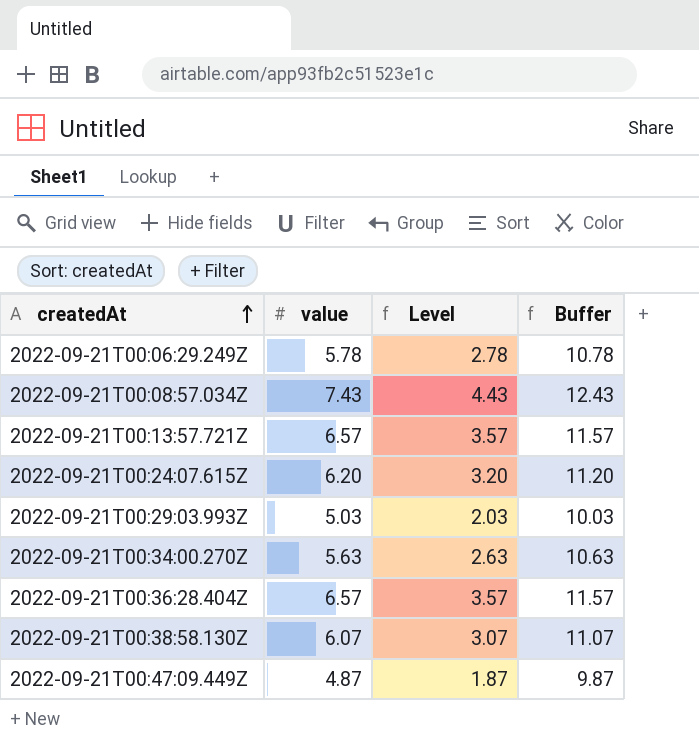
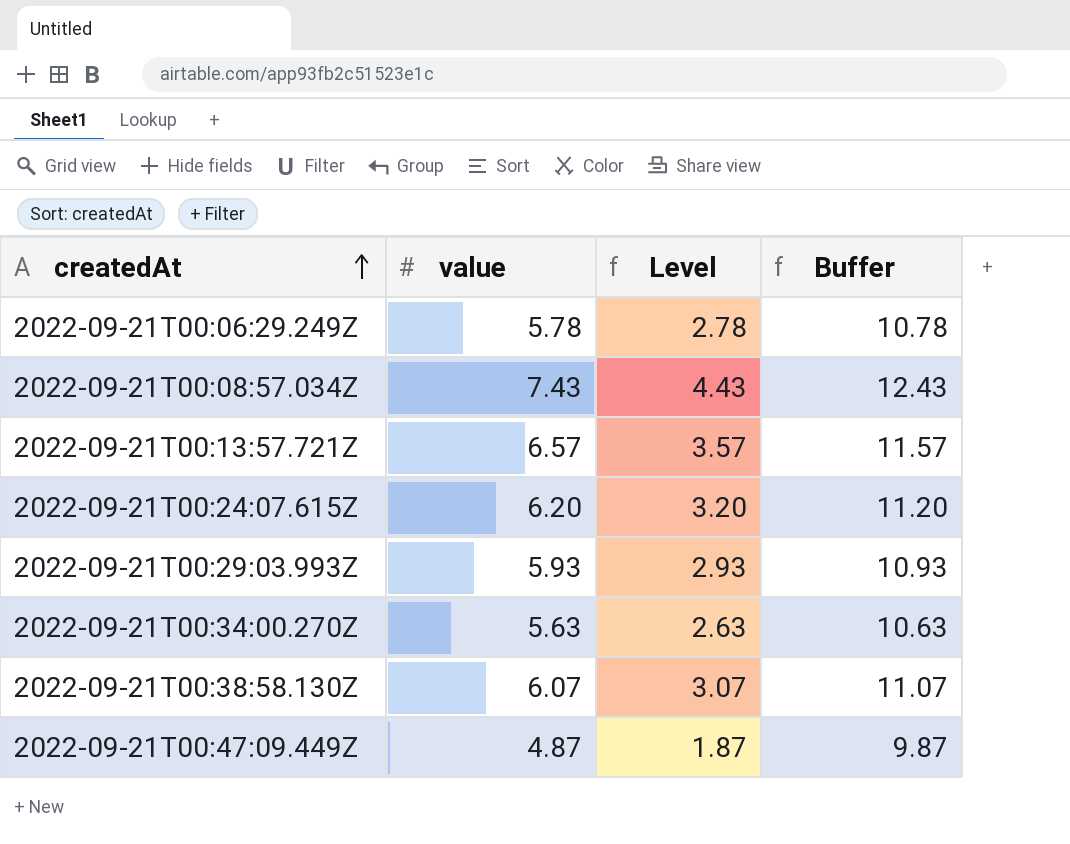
row 2022-09-21T00:36:28.404Z: 6.57 | 3.57 | 11.57 -> none
2022-09-21T00:29:03.993Z | value: 5.03 -> 5.93
2022-09-21T00:29:03.993Z | Level: 2.03 -> 2.93
2022-09-21T00:29:03.993Z | Buffer: 10.03 -> 10.93

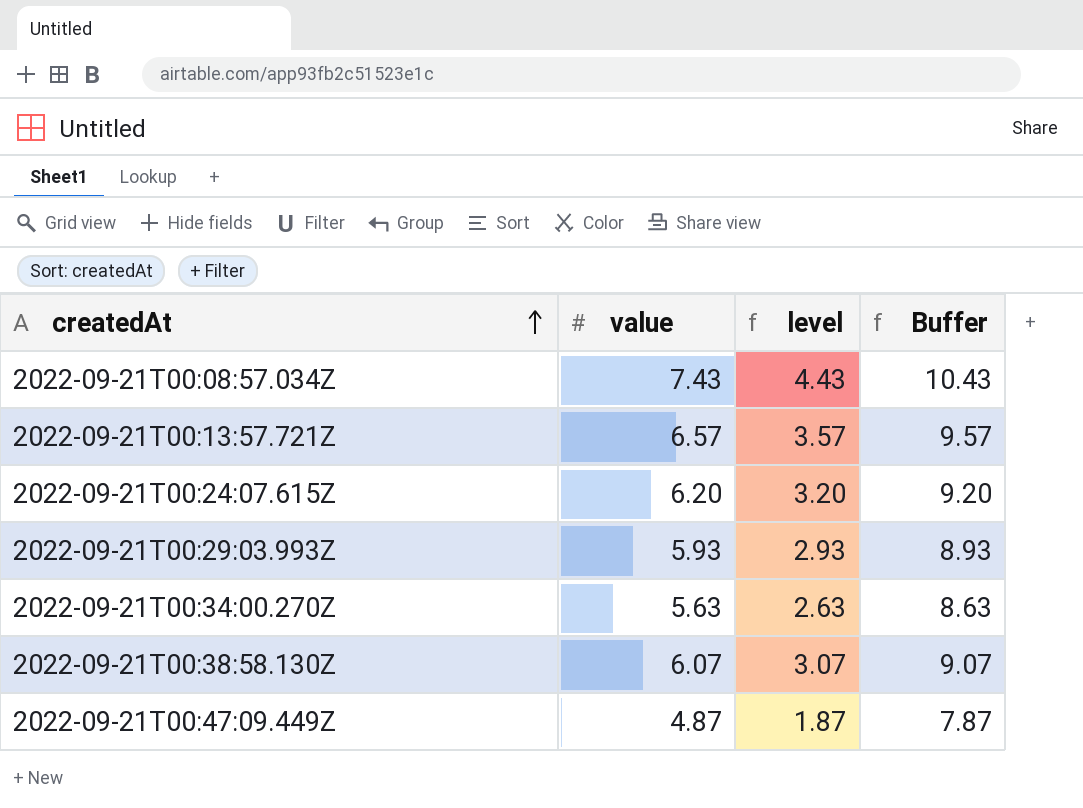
column name: Level -> level
column Buffer | formula: [value] + 5 -> [value] + 3
row 2022-09-21T00:06:29.249Z: 5.78 | 2.78 | 10.78 -> none

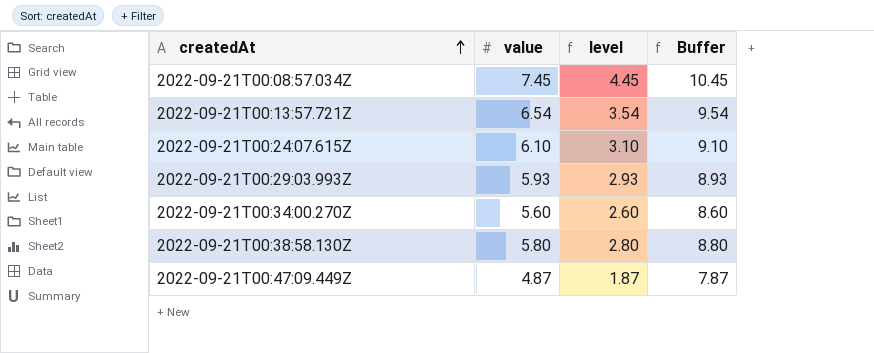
2022-09-21T00:08:57.034Z | value: 7.43 -> 7.45
2022-09-21T00:08:57.034Z | level: 4.43 -> 4.45
2022-09-21T00:08:57.034Z | Buffer: 10.43 -> 10.45
2022-09-21T00:13:57.721Z | value: 6.57 -> 6.54
2022-09-21T00:13:57.721Z | level: 3.57 -> 3.54
2022-09-21T00:13:57.721Z | Buffer: 9.57 -> 9.54
2022-09-21T00:24:07.615Z | value: 6.20 -> 6.10
2022-09-21T00:24:07.615Z | level: 3.20 -> 3.10
2022-09-21T00:24:07.615Z | Buffer: 9.20 -> 9.10
2022-09-21T00:34:00.270Z | value: 5.63 -> 5.60
2022-09-21T00:34:00.270Z | level: 2.63 -> 2.60
2022-09-21T00:34:00.270Z | Buffer: 8.63 -> 8.60
2022-09-21T00:38:58.130Z | value: 6.07 -> 5.80
2022-09-21T00:38:58.130Z | level: 3.07 -> 2.80
2022-09-21T00:38:58.130Z | Buffer: 9.07 -> 8.80

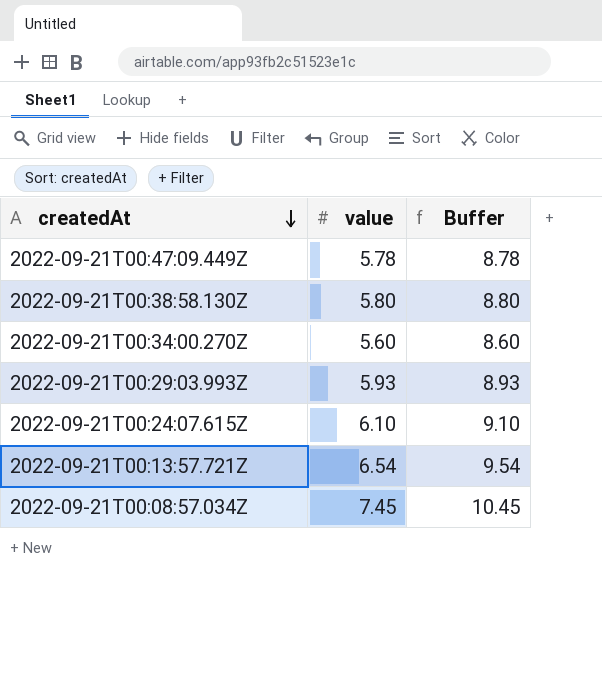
row order: createdAt ascending -> createdAt descending
column level | formula: [value] - 3 -> none
2022-09-21T00:47:09.449Z | value: 4.87 -> 5.78
2022-09-21T00:47:09.449Z | Buffer: 7.87 -> 8.78

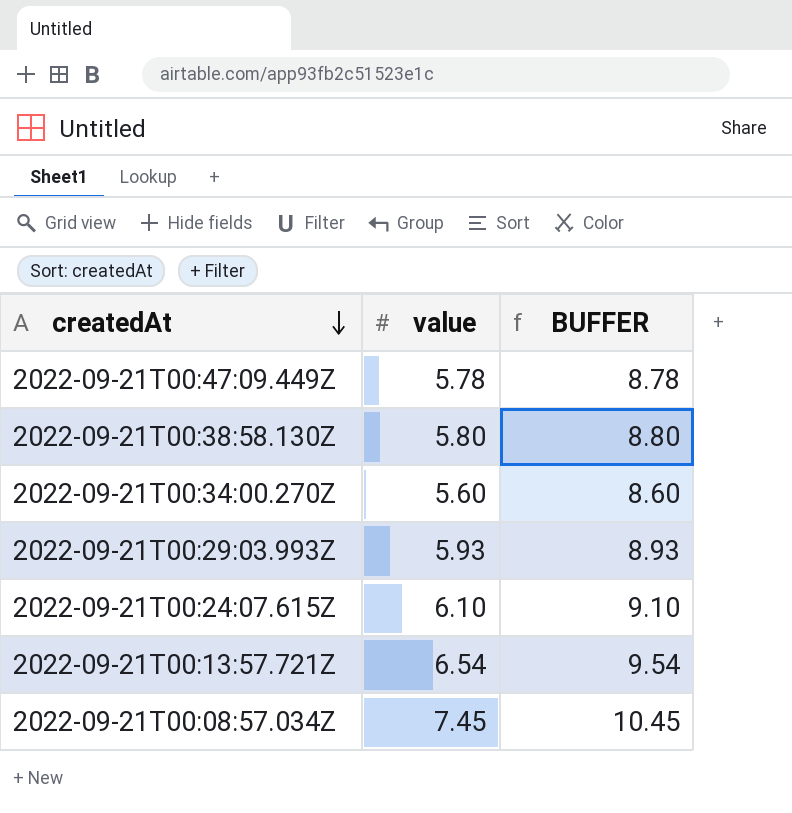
column name: Buffer -> BUFFER

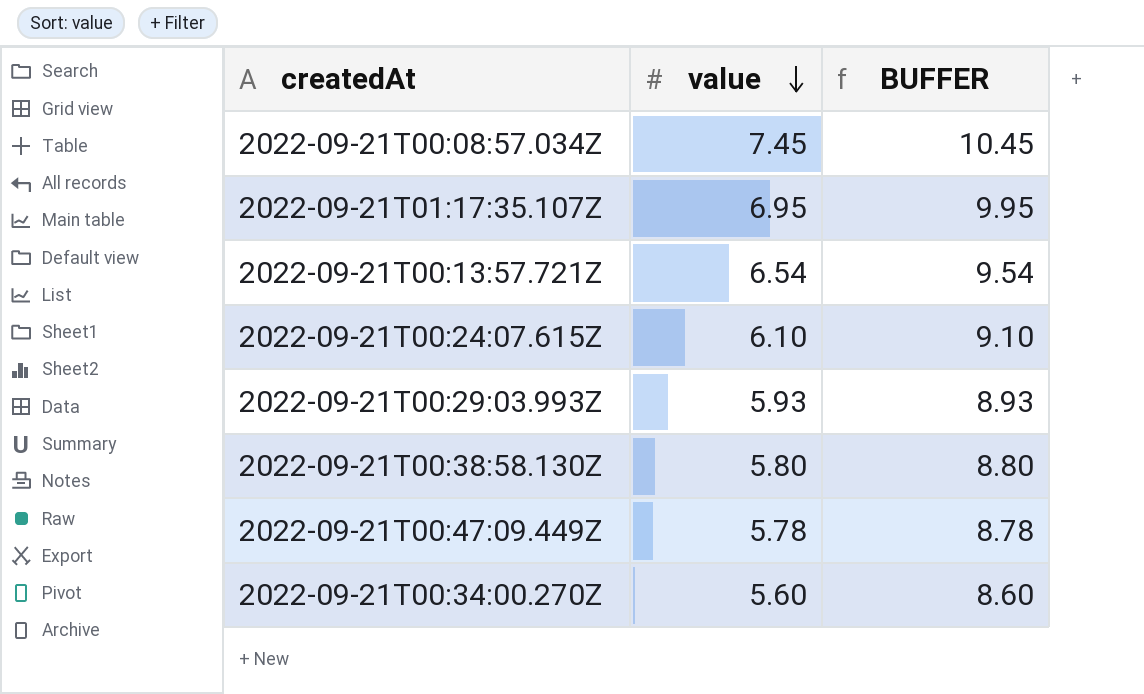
row order: createdAt descending -> value descending
row 2022-09-21T01:17:35.107Z: none -> 6.95 | 9.95

